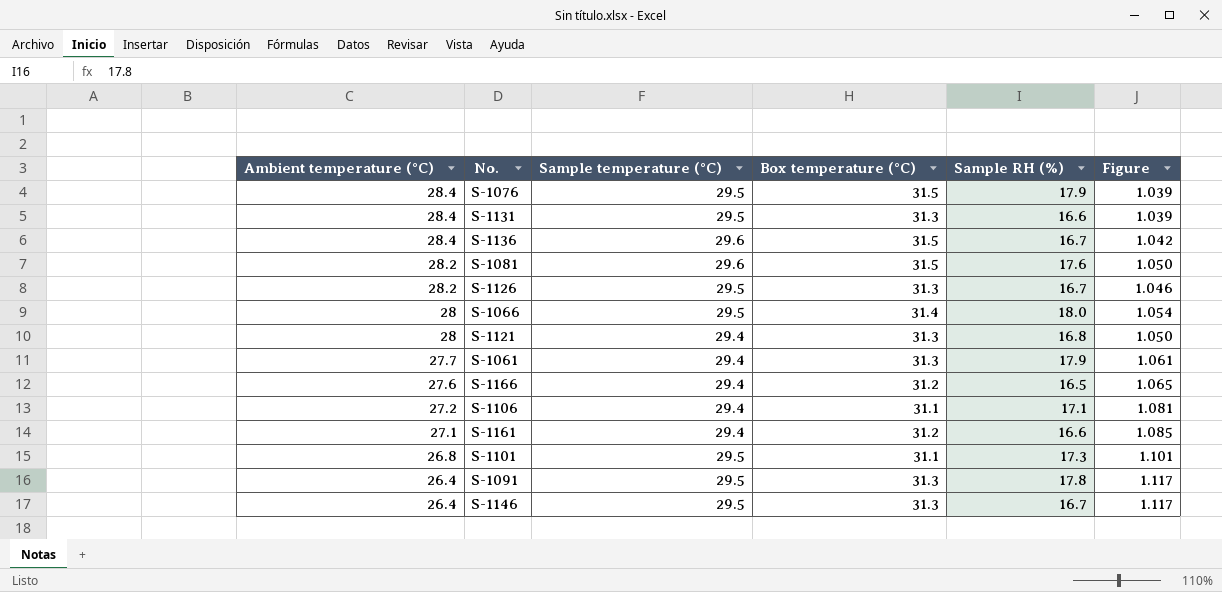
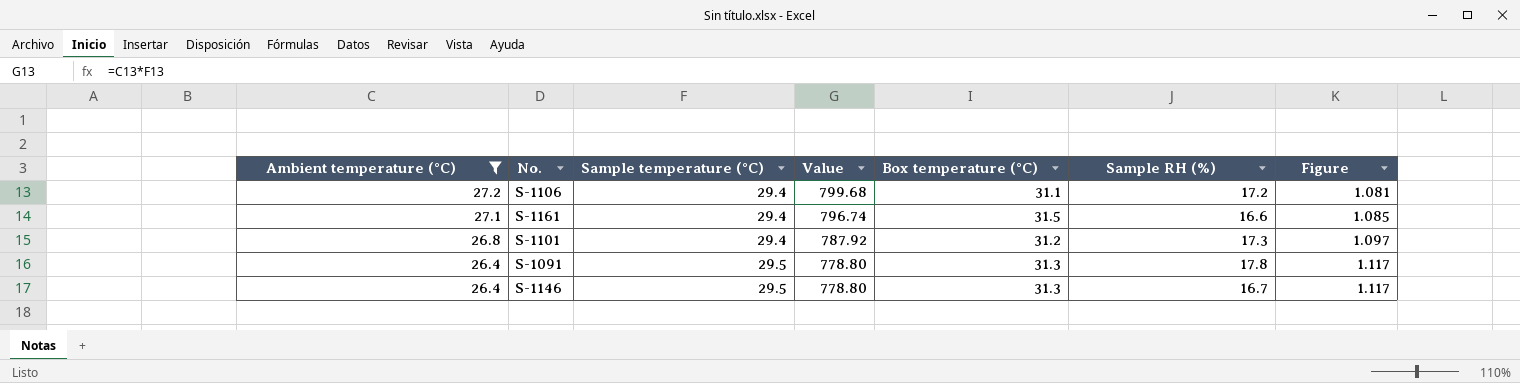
filter: none -> Ambient temperature (°C) <= 27.2
column Value | formula: none -> [Ambient temperature (°C)] * [Sample temperature (°C)]
S-1106 | Sample RH (%): 17.1 -> 17.2
S-1161 | Box temperature (°C): 31.2 -> 31.5
S-1101 | Sample temperature (°C): 29.5 -> 29.4
S-1101 | Box temperature (°C): 31.1 -> 31.2
S-1101 | Figure: 1.101 -> 1.097

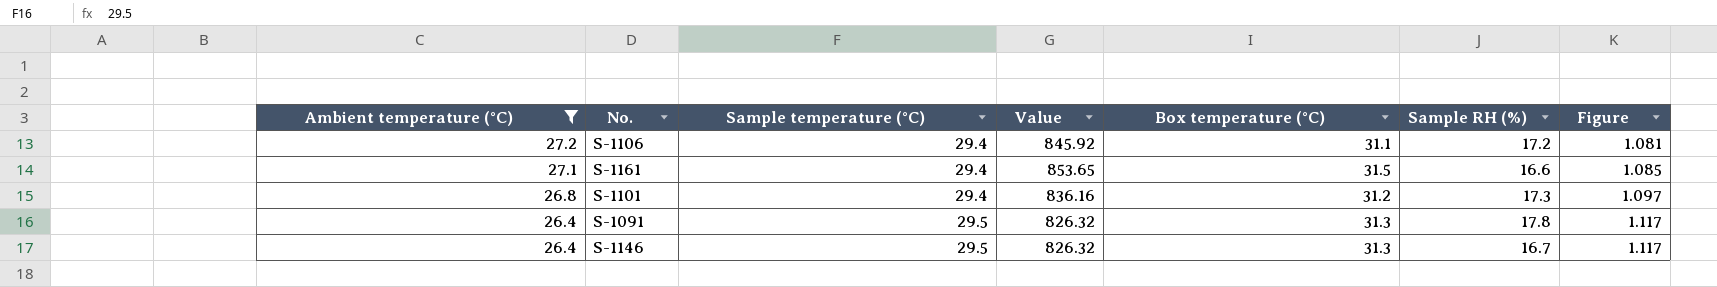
column Value | formula: [Ambient temperature (°C)] * [Sample temperature (°C)] -> [Ambient temperature (°C)] * [Box temperature (°C)]

